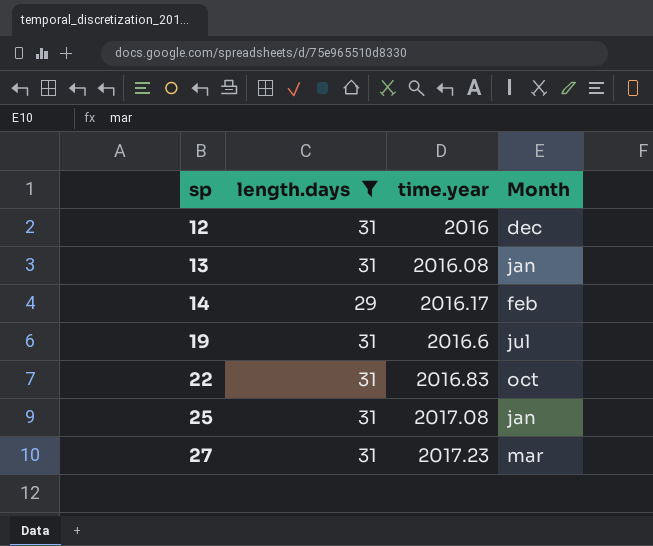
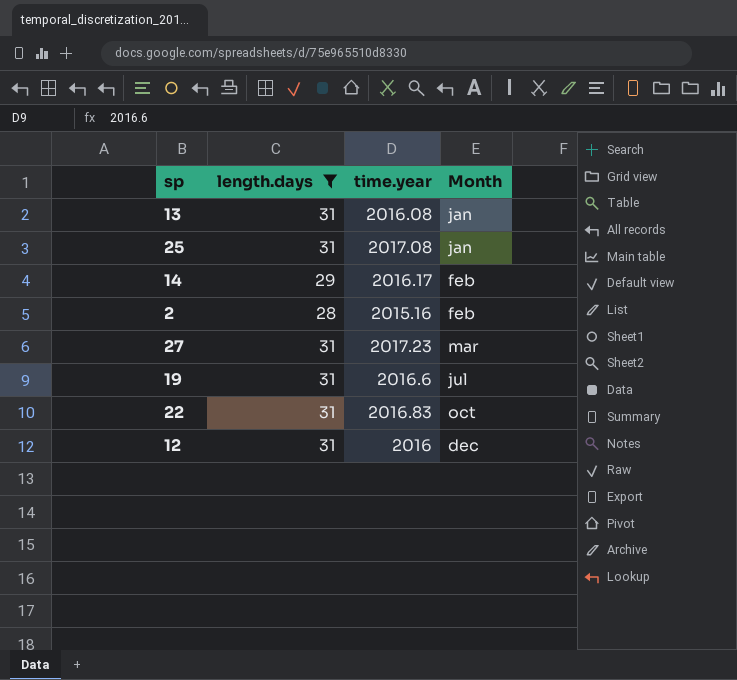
row order: sp ascending -> Month ascending
row 2: none -> 28 | 2015.16 | feb

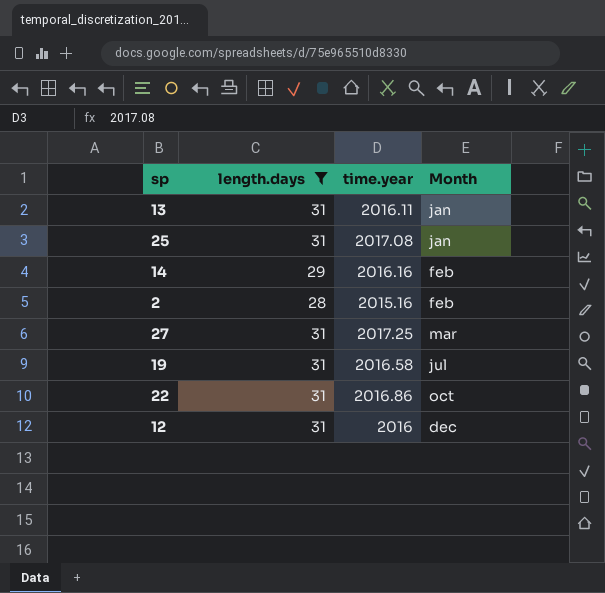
13 | time.year: 2016.08 -> 2016.11
14 | time.year: 2016.17 -> 2016.16
27 | time.year: 2017.23 -> 2017.25
19 | time.year: 2016.6 -> 2016.58
22 | time.year: 2016.83 -> 2016.86

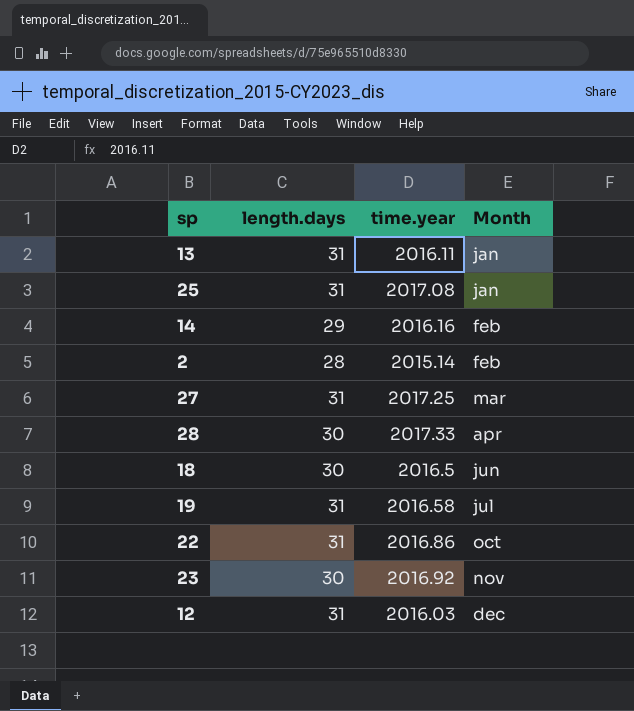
filter: length.days != 30 -> none
2 | time.year: 2015.16 -> 2015.14
12 | time.year: 2016 -> 2016.03

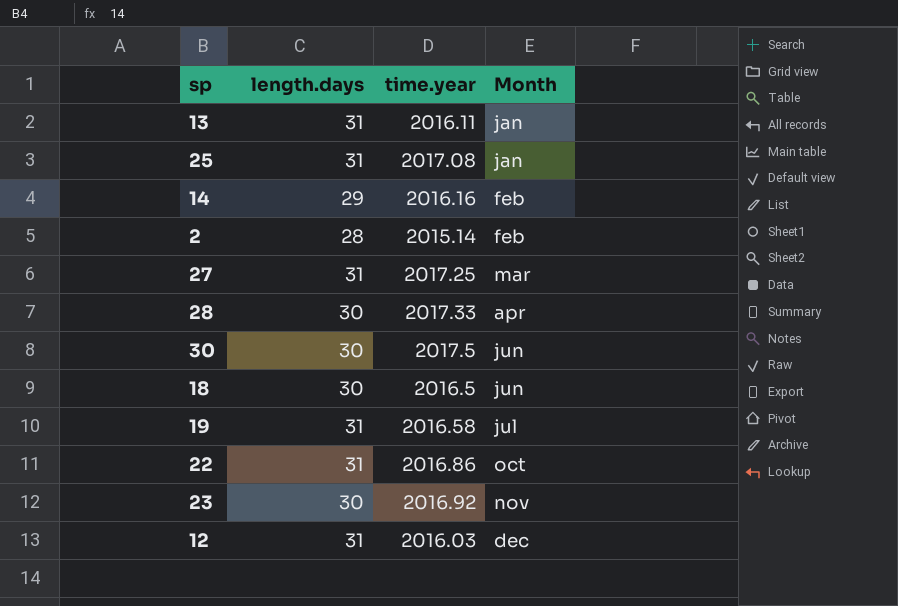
row 30: none -> 30 | 2017.5 | jun

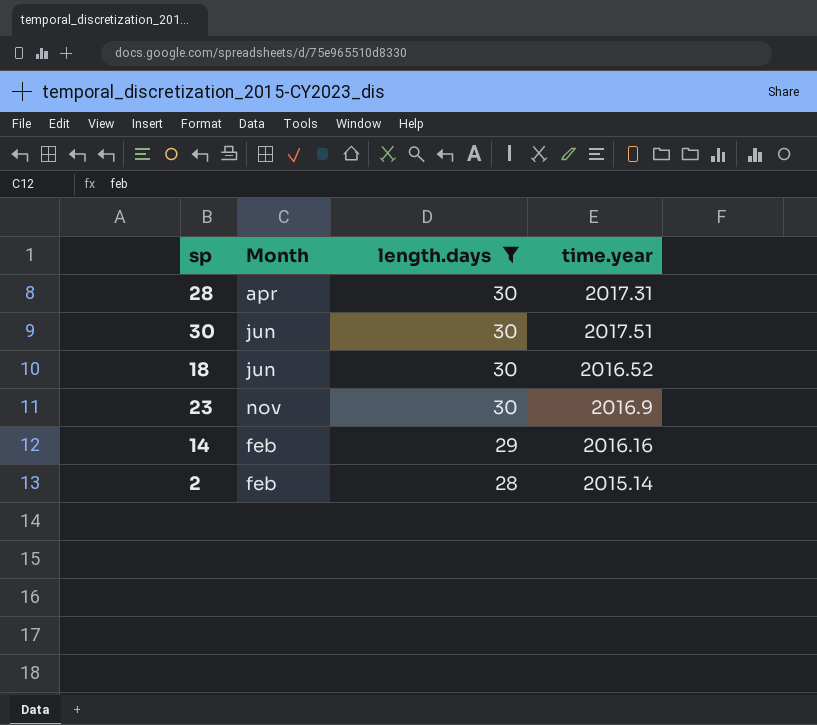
filter: none -> length.days != 31
row order: Month ascending -> length.days descending
column Month | position: 4 -> 2
28 | time.year: 2017.33 -> 2017.31
30 | time.year: 2017.5 -> 2017.51
18 | time.year: 2016.5 -> 2016.52
23 | time.year: 2016.92 -> 2016.9

